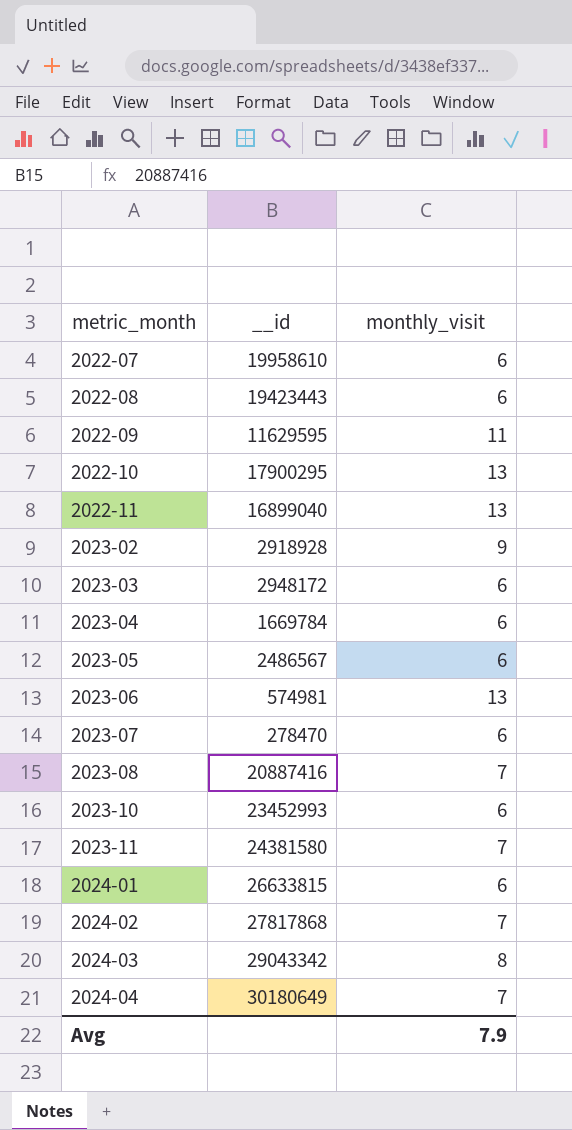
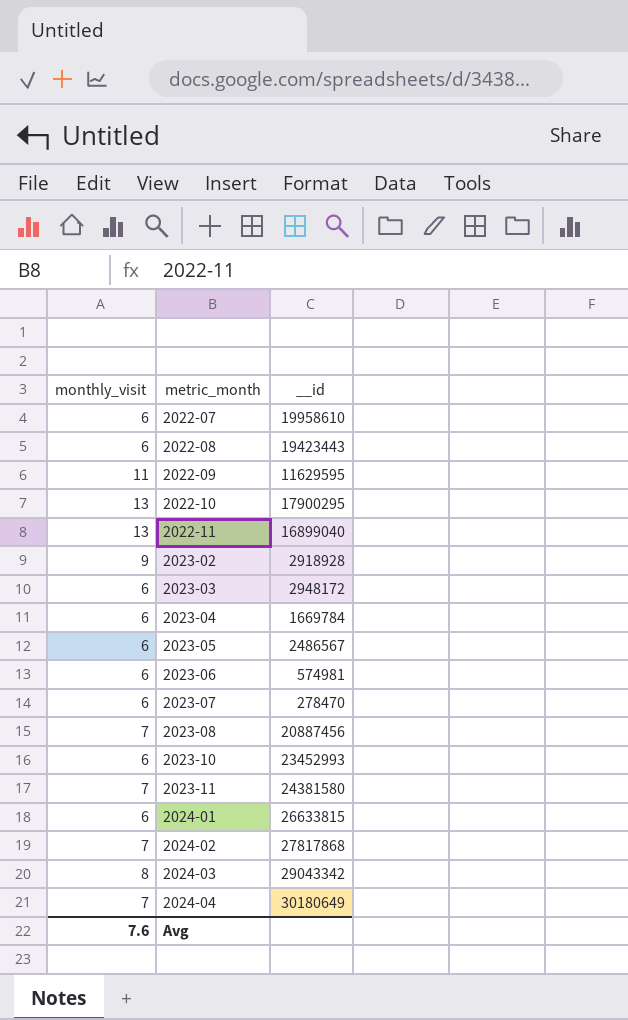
column monthly_visit | position: 3 -> 1
2023-06 | monthly_visit: 13 -> 6
2023-08 | __id: 20887416 -> 20887456
Avg | monthly_visit: 7.9 -> 7.6

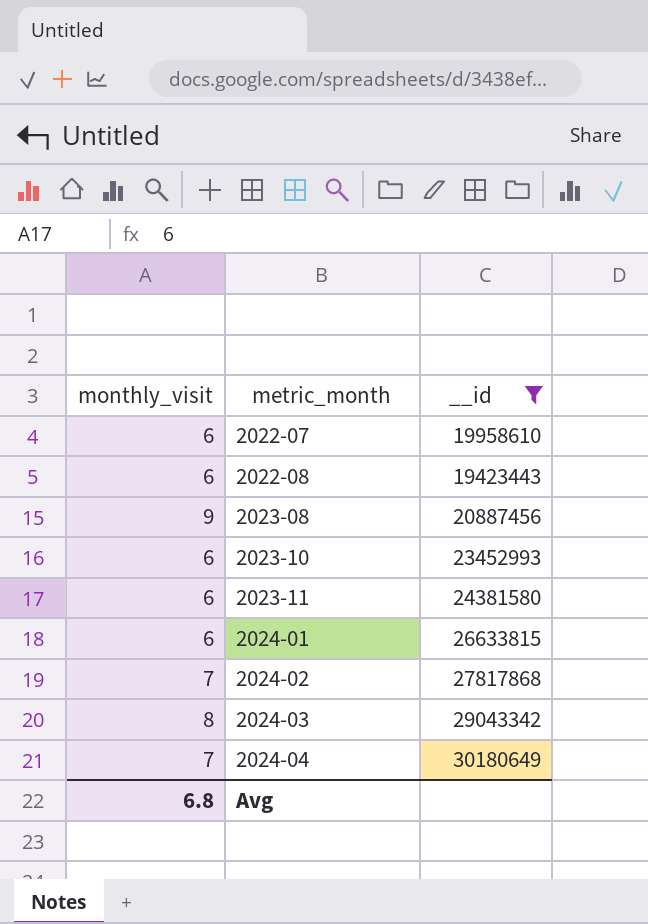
filter: none -> __id >= 19423443
2023-08 | monthly_visit: 7 -> 9
2023-11 | monthly_visit: 7 -> 6
Avg | monthly_visit: 7.6 -> 6.8

